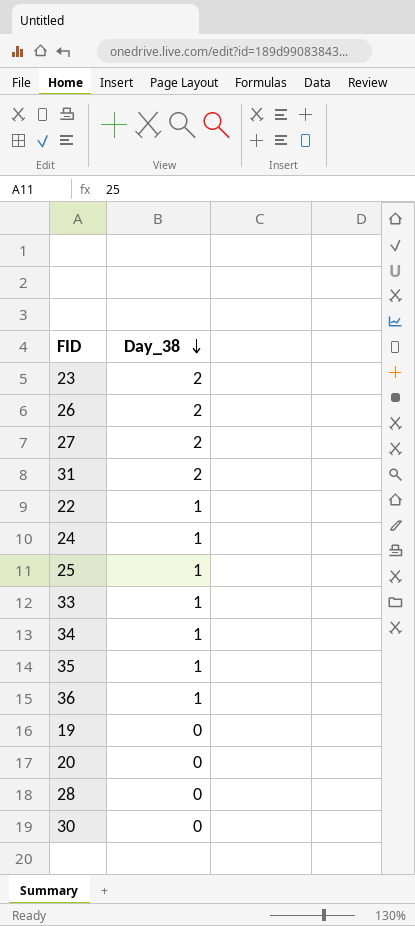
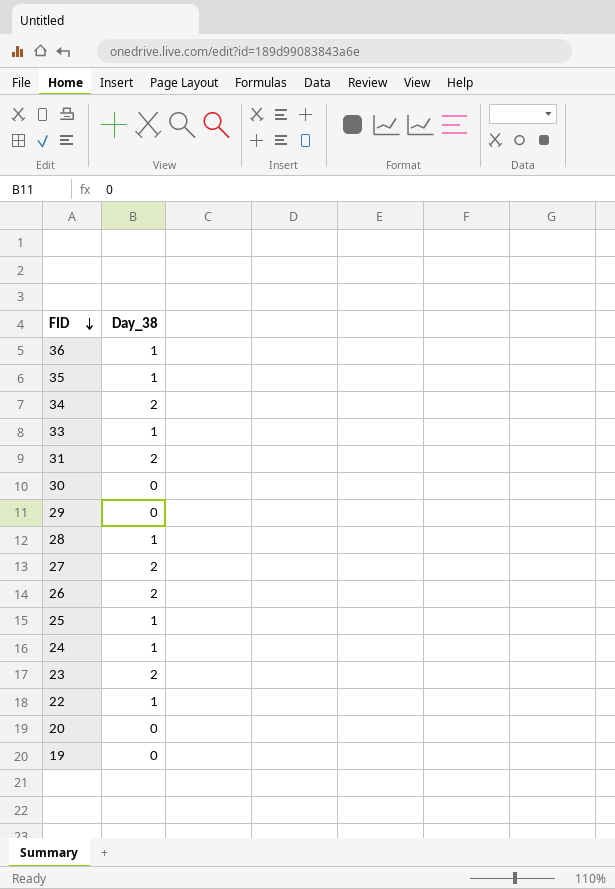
row order: Day_38 descending -> FID descending
34 | Day_38: 1 -> 2
row 29: none -> 0
28 | Day_38: 0 -> 1

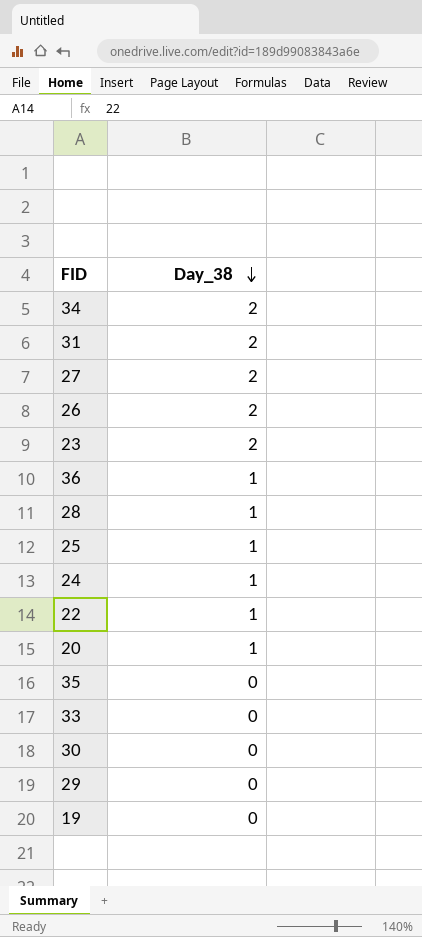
row order: FID descending -> Day_38 descending
20 | Day_38: 0 -> 1
35 | Day_38: 1 -> 0
33 | Day_38: 1 -> 0

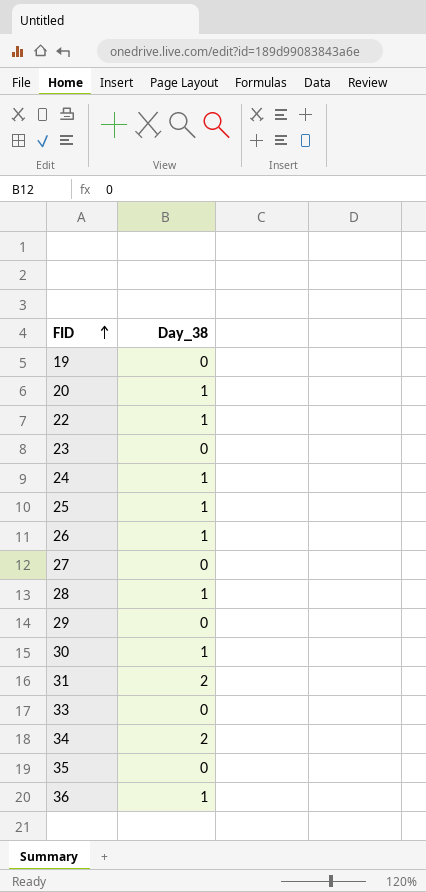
row order: Day_38 descending -> FID ascending
23 | Day_38: 2 -> 0
26 | Day_38: 2 -> 1
27 | Day_38: 2 -> 0
30 | Day_38: 0 -> 1

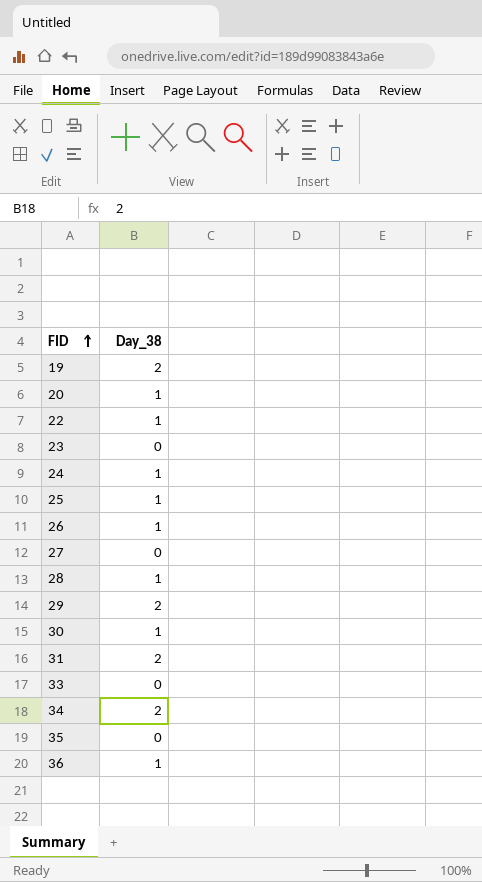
19 | Day_38: 0 -> 2
29 | Day_38: 0 -> 2

